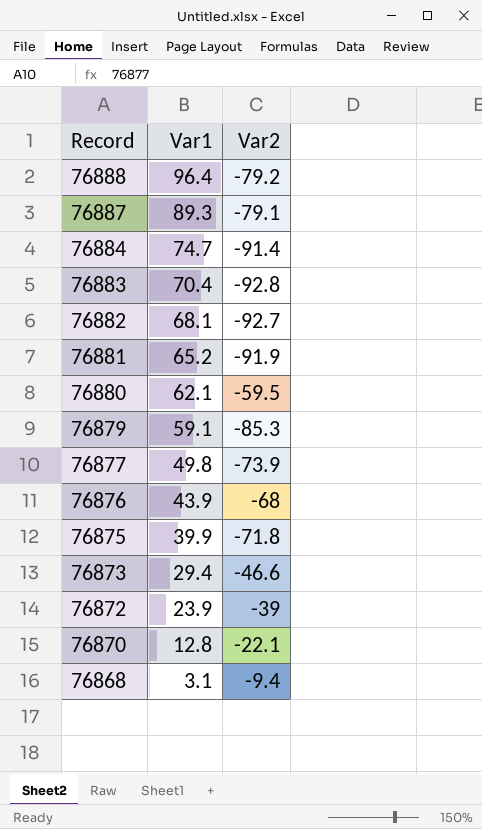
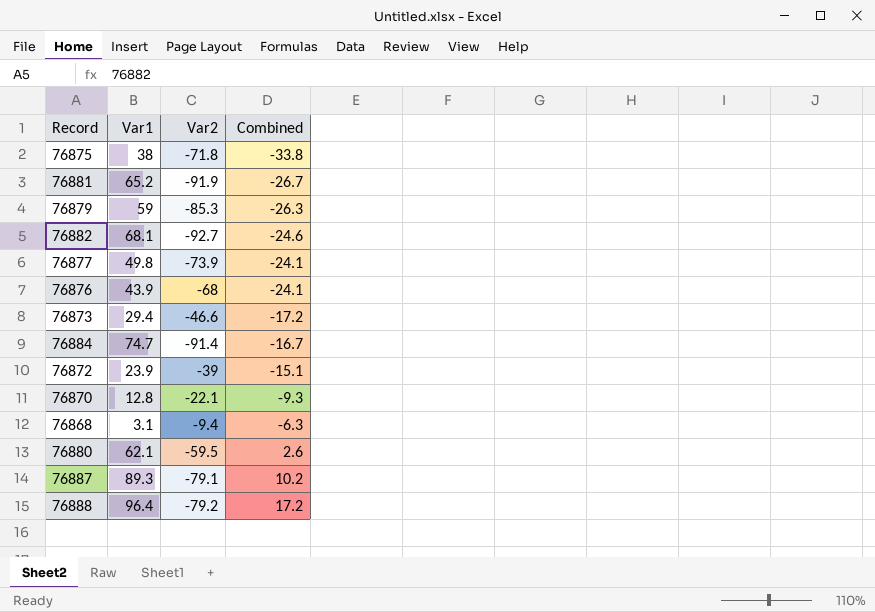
row order: Record descending -> Combined ascending
column Combined | formula: none -> [Var1] + [Var2]
row 76883: 70.4 | -92.8 -> none
76875 | Var1: 39.9 -> 38
76879 | Var1: 59.1 -> 59

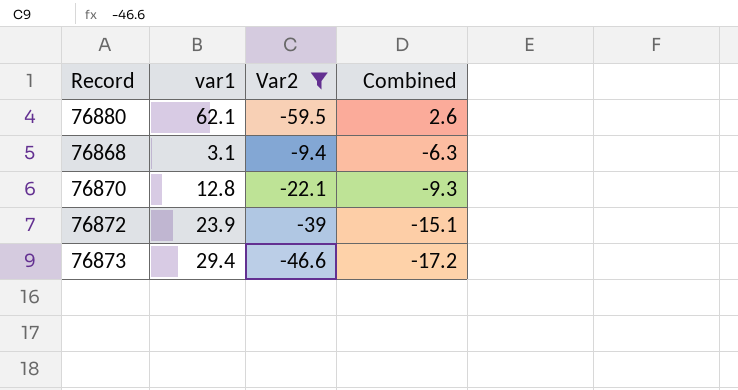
filter: none -> Var2 >= -59.5
row order: Combined ascending -> Combined descending
column name: Var1 -> var1

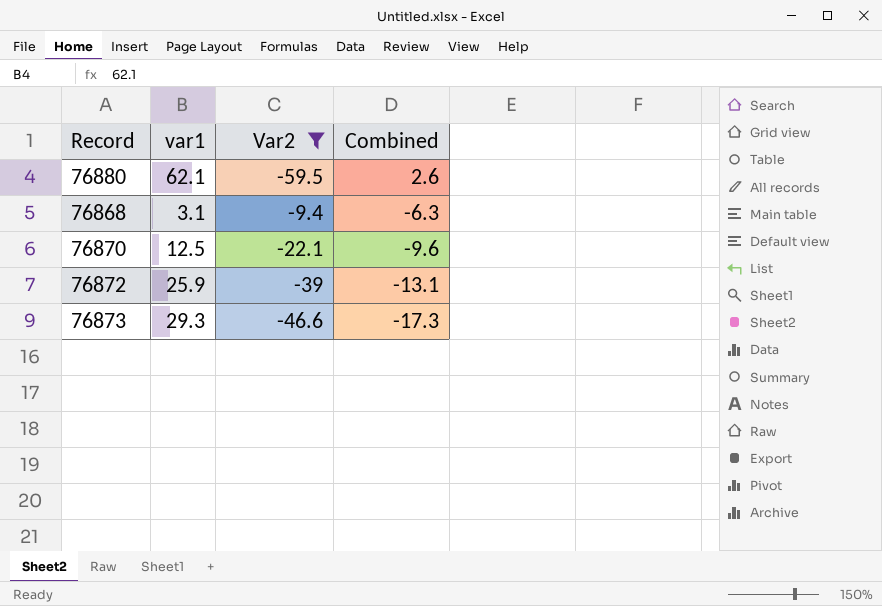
76870 | var1: 12.8 -> 12.5
76870 | Combined: -9.3 -> -9.6
76872 | var1: 23.9 -> 25.9
76872 | Combined: -15.1 -> -13.1
76873 | var1: 29.4 -> 29.3
76873 | Combined: -17.2 -> -17.3

